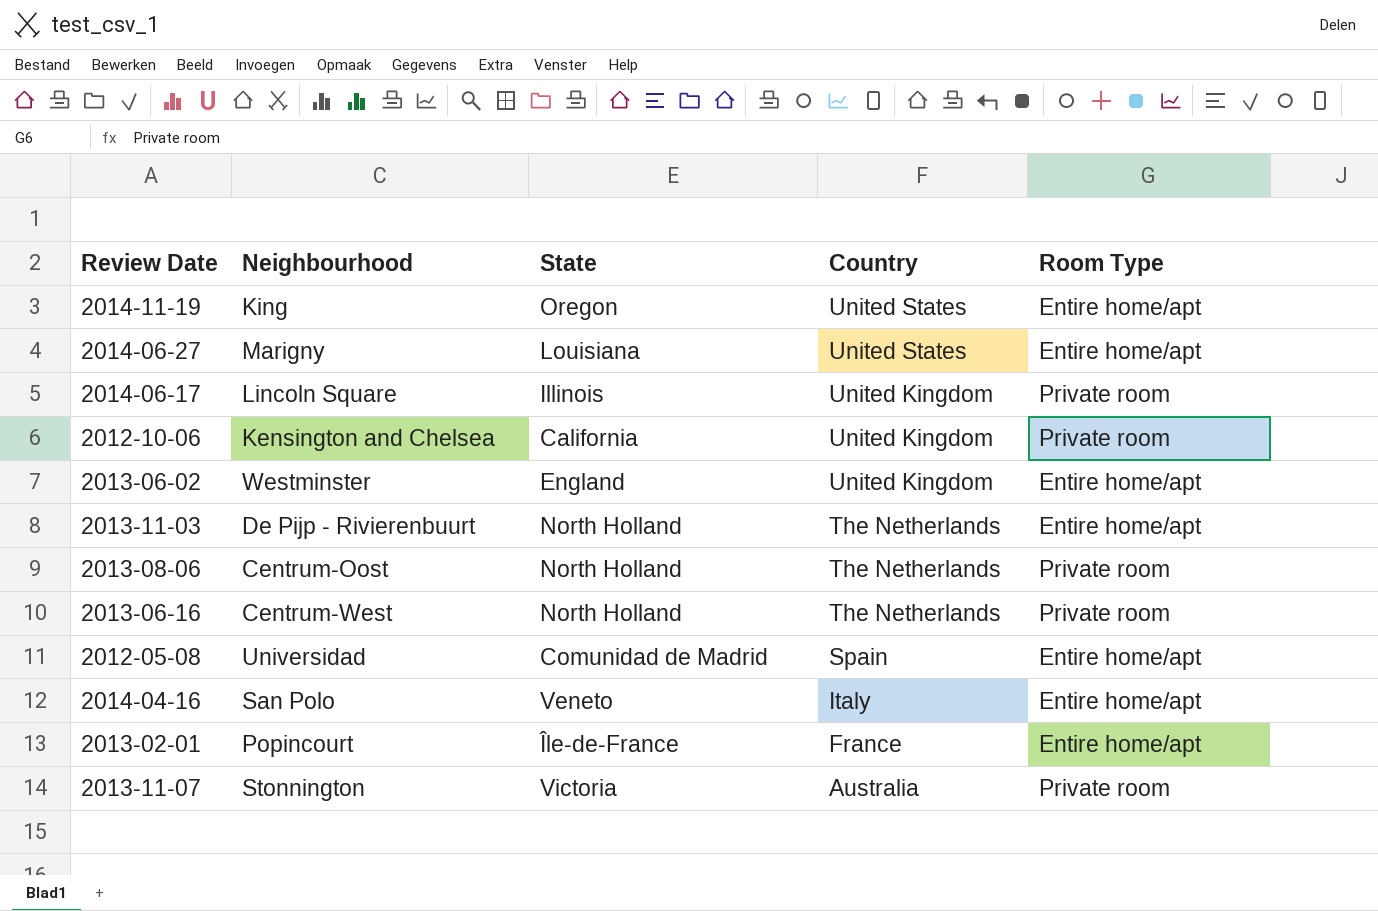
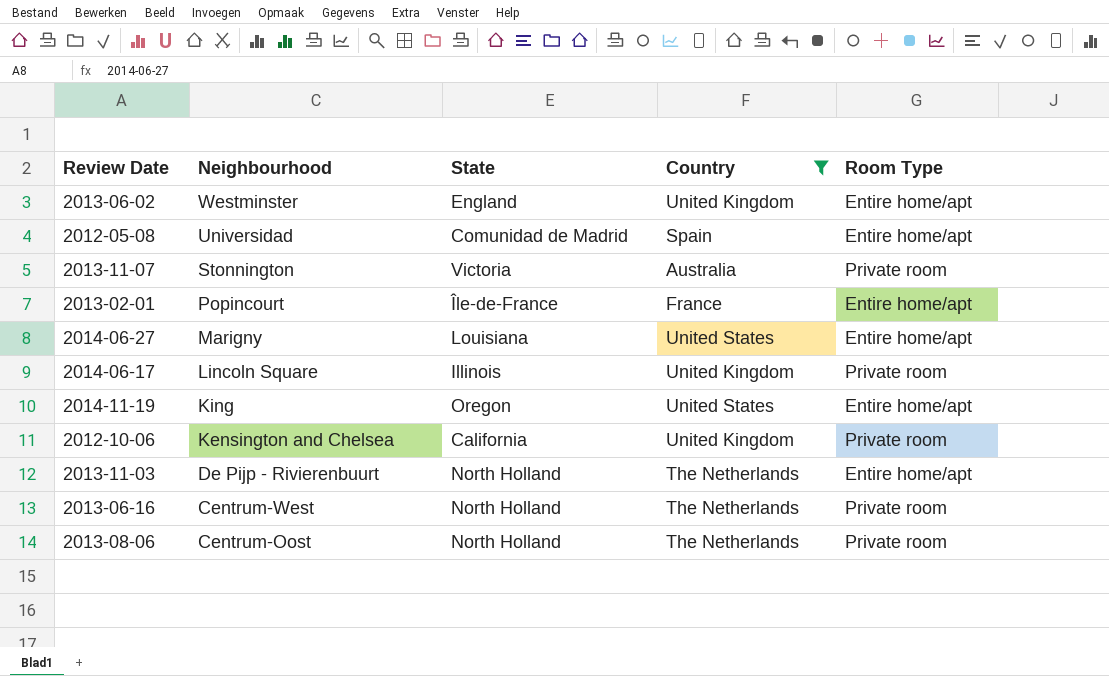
filter: none -> Country != Italy
row order: Country descending -> Neighbourhood descending

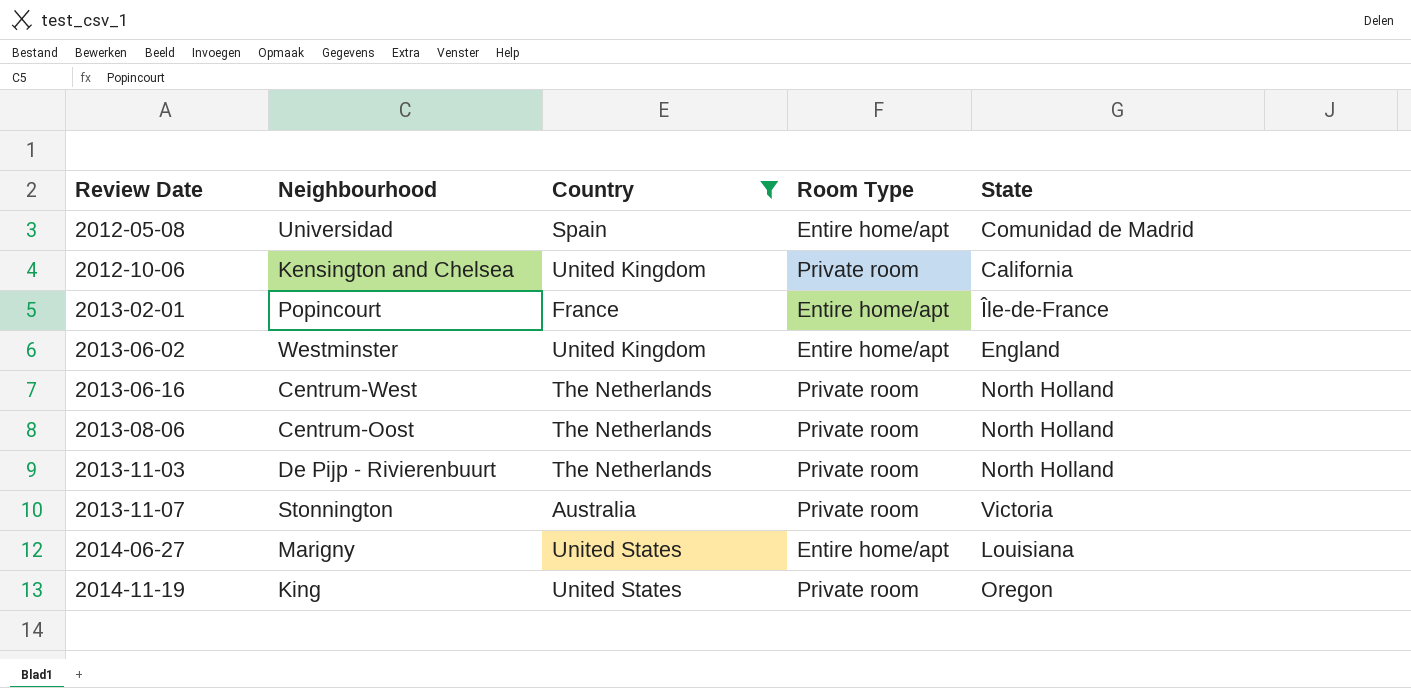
row order: Neighbourhood descending -> Review Date ascending
column State | position: 3 -> 5
row 2014-06-17: Lincoln Square | Illinois | United Kingdom | Private room -> none
2013-11-03 | Room Type: Entire home/apt -> Private room
2014-11-19 | Room Type: Entire home/apt -> Private room

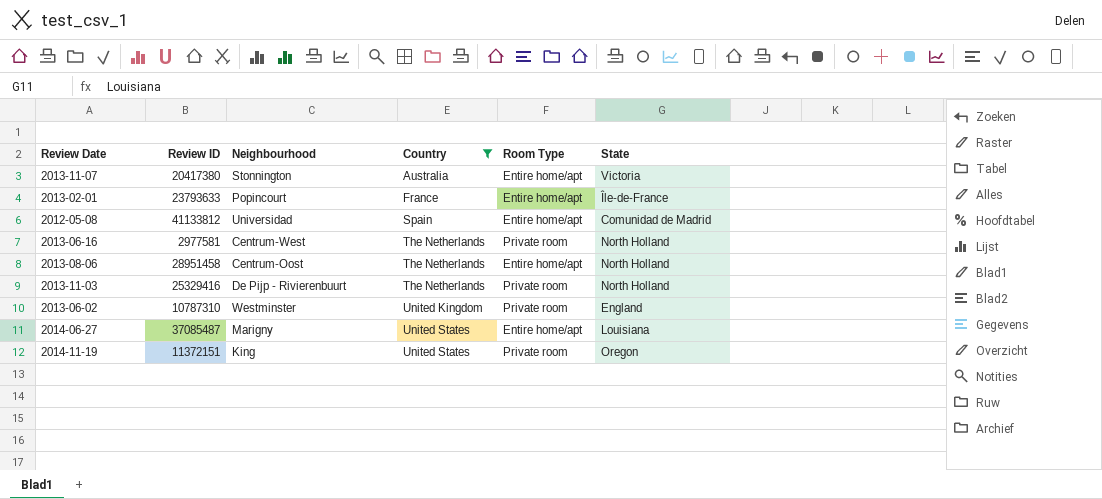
row order: Review Date ascending -> Country ascending
column Review ID | position: none -> 2
row 2012-10-06: Kensington and Chelsea | United Kingdom | Private room | California -> none
2013-11-07 | Room Type: Private room -> Entire home/apt
2013-08-06 | Room Type: Private room -> Entire home/apt
2013-06-02 | Room Type: Entire home/apt -> Private room

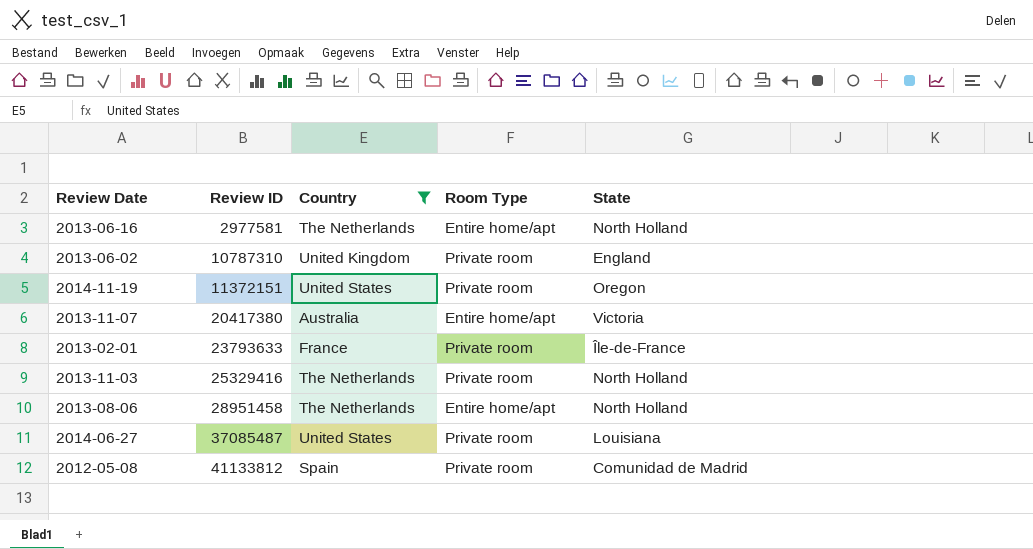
row order: Country ascending -> Review ID ascending
column Neighbourhood | position: 3 -> none
2013-06-16 | Room Type: Private room -> Entire home/apt
2013-02-01 | Room Type: Entire home/apt -> Private room
2014-06-27 | Room Type: Entire home/apt -> Private room
2012-05-08 | Room Type: Entire home/apt -> Private room

